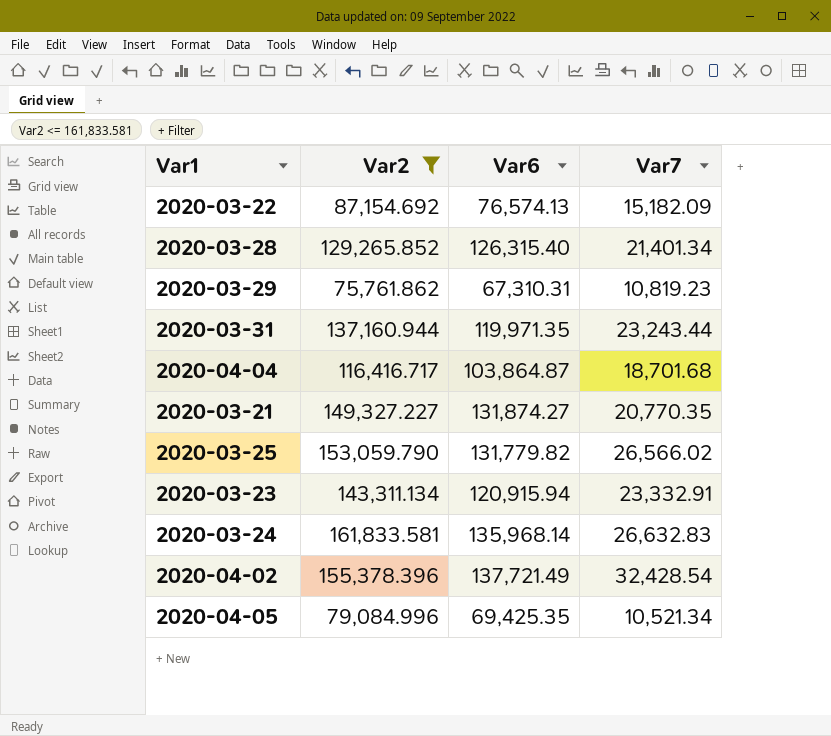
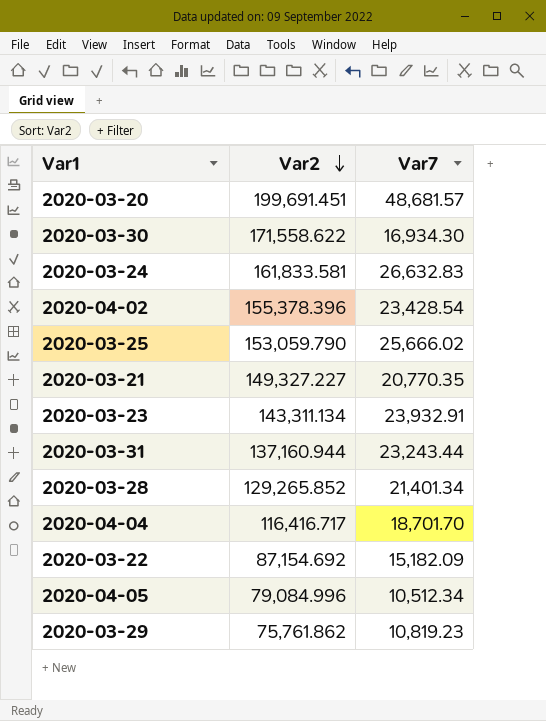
filter: Var2 <= 161,833.581 -> none
row order: none -> Var2 descending
column Var6 | position: 3 -> none
2020-04-02 | Var7: 32,428.54 -> 23,428.54
2020-03-25 | Var7: 26,566.02 -> 25,666.02
2020-03-23 | Var7: 23,332.91 -> 23,932.91
2020-04-04 | Var7: 18,701.68 -> 18,701.70
2020-04-05 | Var7: 10,521.34 -> 10,512.34

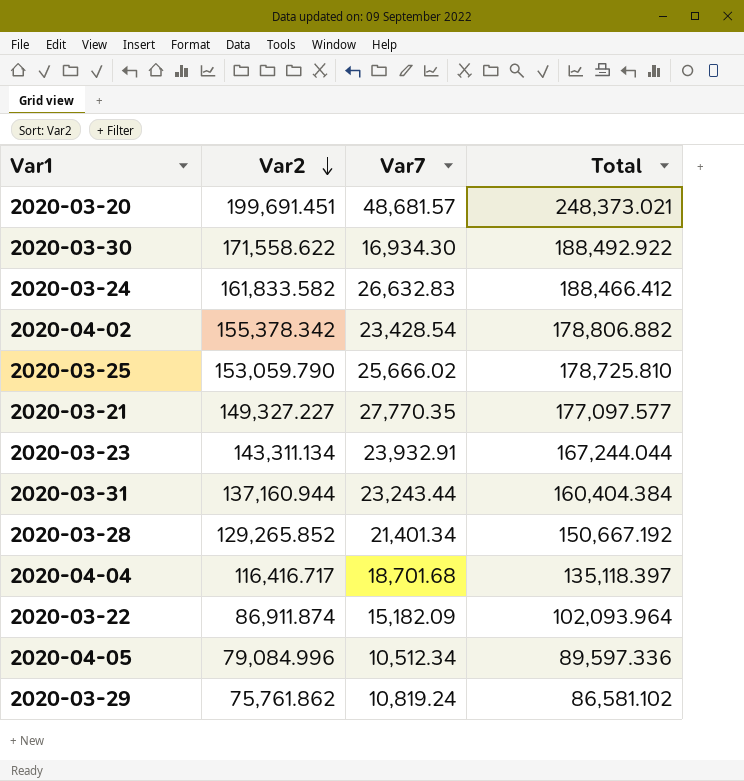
column Total | formula: none -> [Var2] + [Var7]
2020-03-24 | Var2: 161,833.581 -> 161,833.582
2020-04-02 | Var2: 155,378.396 -> 155,378.342
2020-03-21 | Var7: 20,770.35 -> 27,770.35
2020-04-04 | Var7: 18,701.70 -> 18,701.68
2020-03-22 | Var2: 87,154.692 -> 86,911.874
2020-03-29 | Var7: 10,819.23 -> 10,819.24

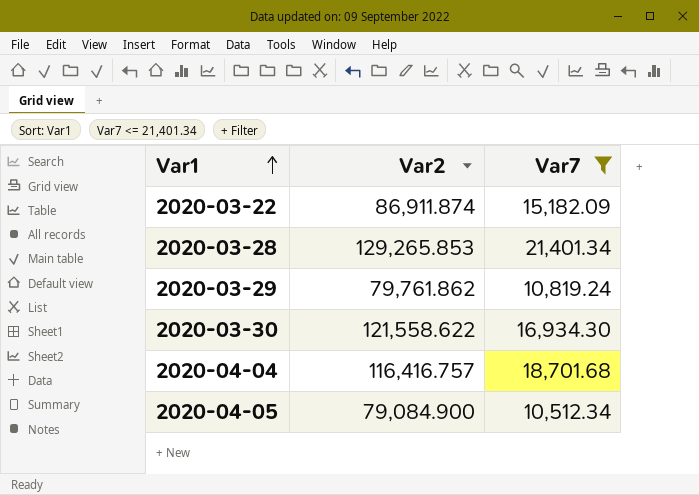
filter: none -> Var7 <= 21,401.34
row order: Var2 descending -> Var1 ascending
column Total | formula: [Var2] + [Var7] -> none
2020-03-28 | Var2: 129,265.852 -> 129,265.853
2020-03-29 | Var2: 75,761.862 -> 79,761.862
2020-03-30 | Var2: 171,558.622 -> 121,558.622
2020-04-04 | Var2: 116,416.717 -> 116,416.757
2020-04-05 | Var2: 79,084.996 -> 79,084.900

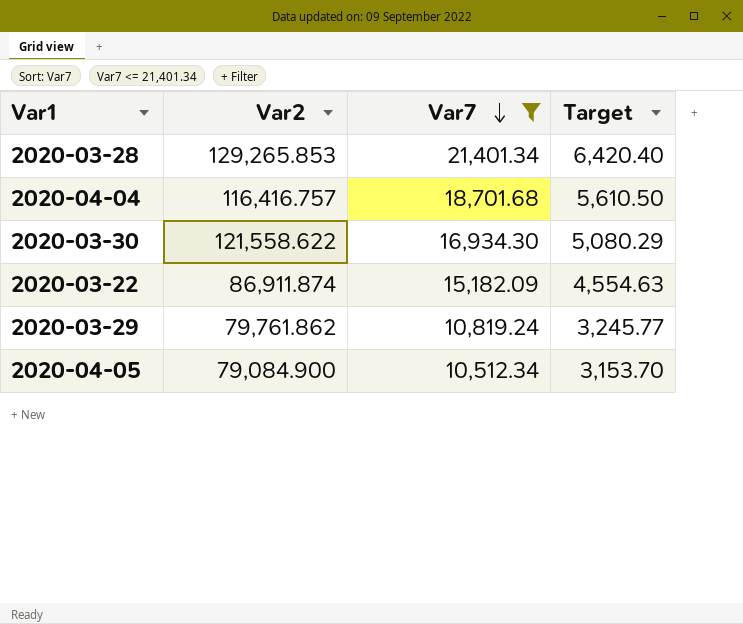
row order: Var1 ascending -> Var7 descending
column Target | formula: none -> [Var7] * 0.3

